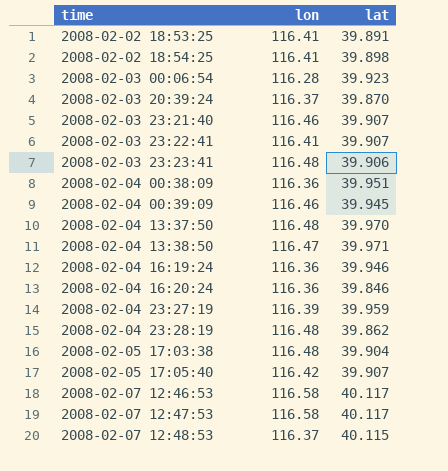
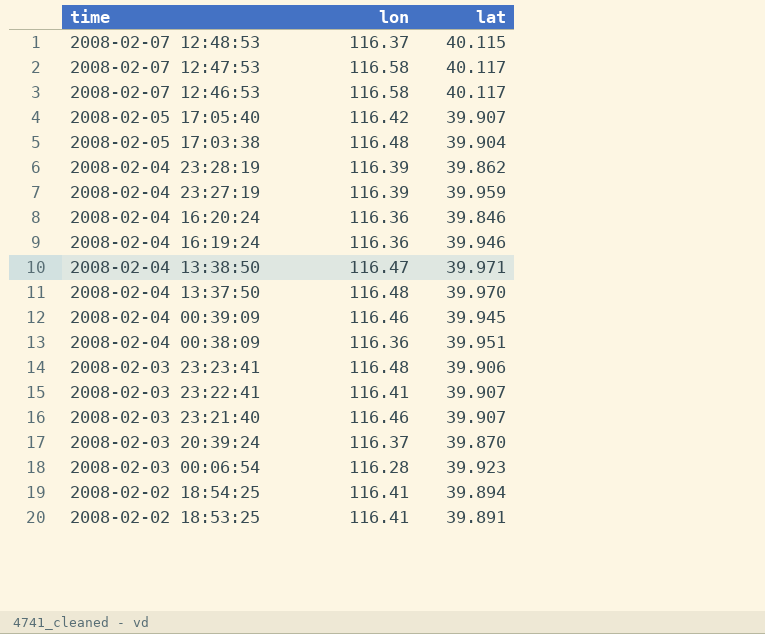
row order: time ascending -> time descending
2008-02-04 23:28:19 | lon: 116.48 -> 116.39
2008-02-02 18:54:25 | lat: 39.898 -> 39.894

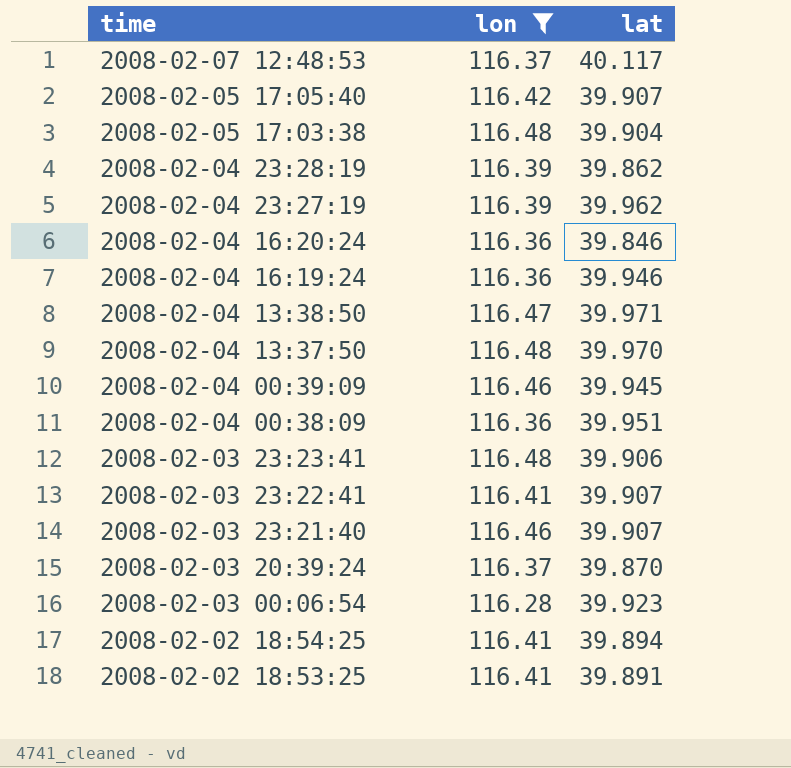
filter: none -> lon != 116.58
2008-02-07 12:48:53 | lat: 40.115 -> 40.117
2008-02-04 23:27:19 | lat: 39.959 -> 39.962

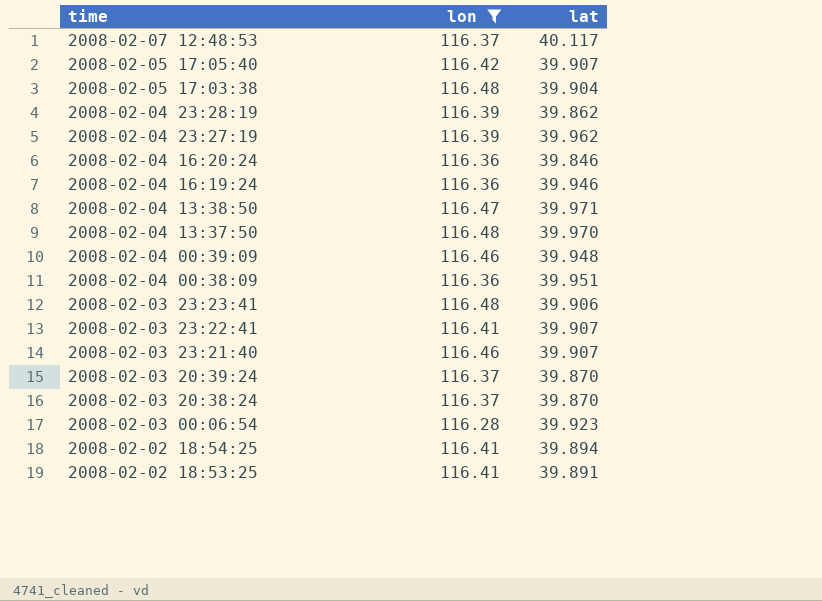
2008-02-04 00:39:09 | lat: 39.945 -> 39.948
row 2008-02-03 20:38:24: none -> 116.37 | 39.870

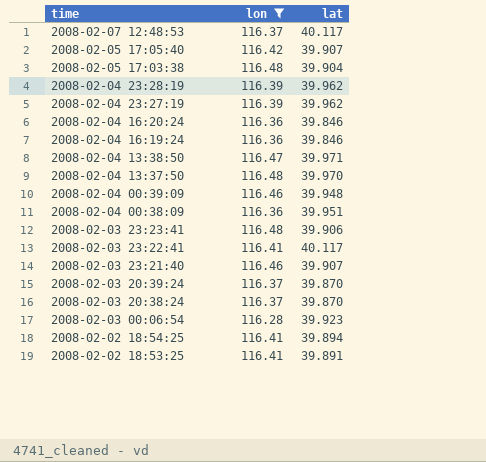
2008-02-04 23:28:19 | lat: 39.862 -> 39.962
2008-02-04 16:19:24 | lat: 39.946 -> 39.846
2008-02-03 23:22:41 | lat: 39.907 -> 40.117

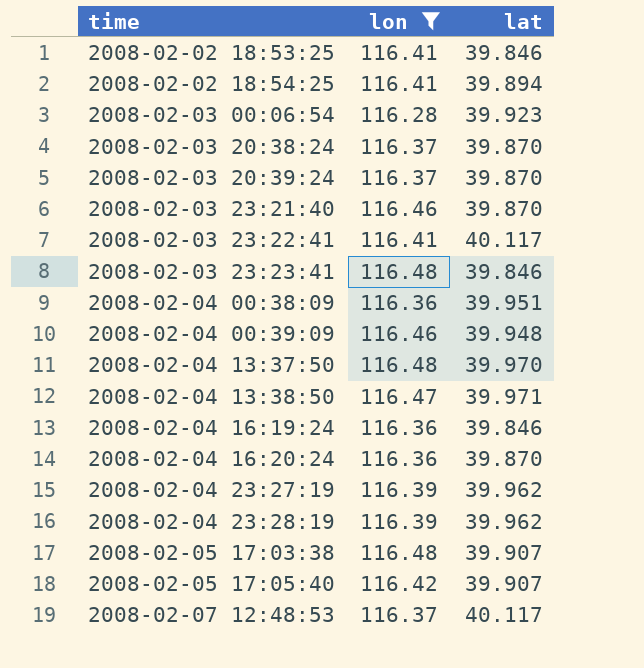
row order: time descending -> time ascending
2008-02-02 18:53:25 | lat: 39.891 -> 39.846
2008-02-03 23:21:40 | lat: 39.907 -> 39.870
2008-02-03 23:23:41 | lat: 39.906 -> 39.846
2008-02-04 16:20:24 | lat: 39.846 -> 39.870
2008-02-05 17:03:38 | lat: 39.904 -> 39.907

